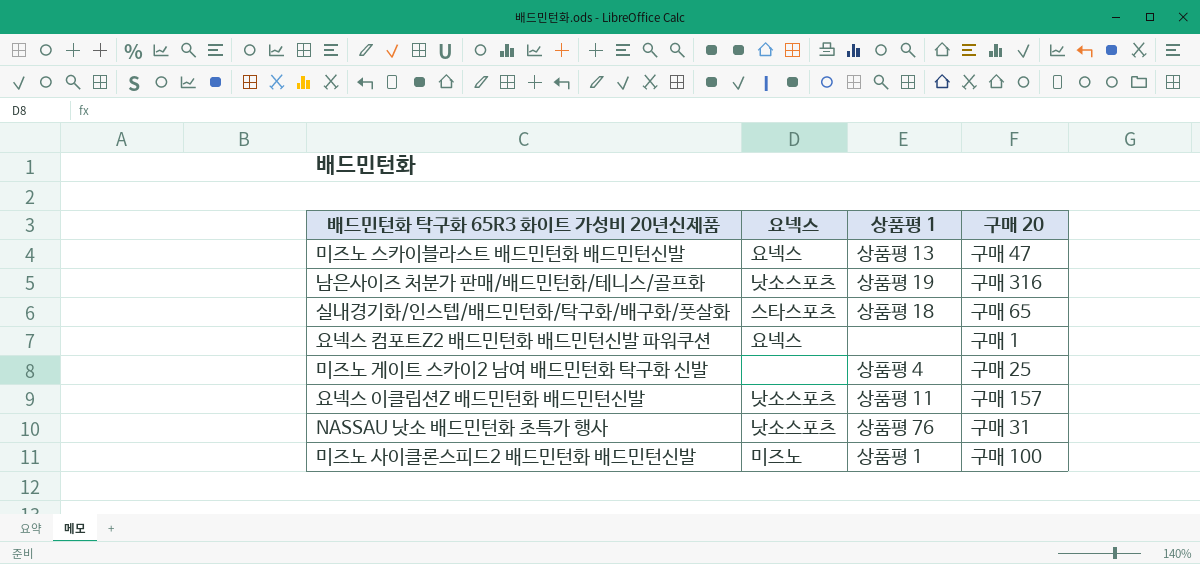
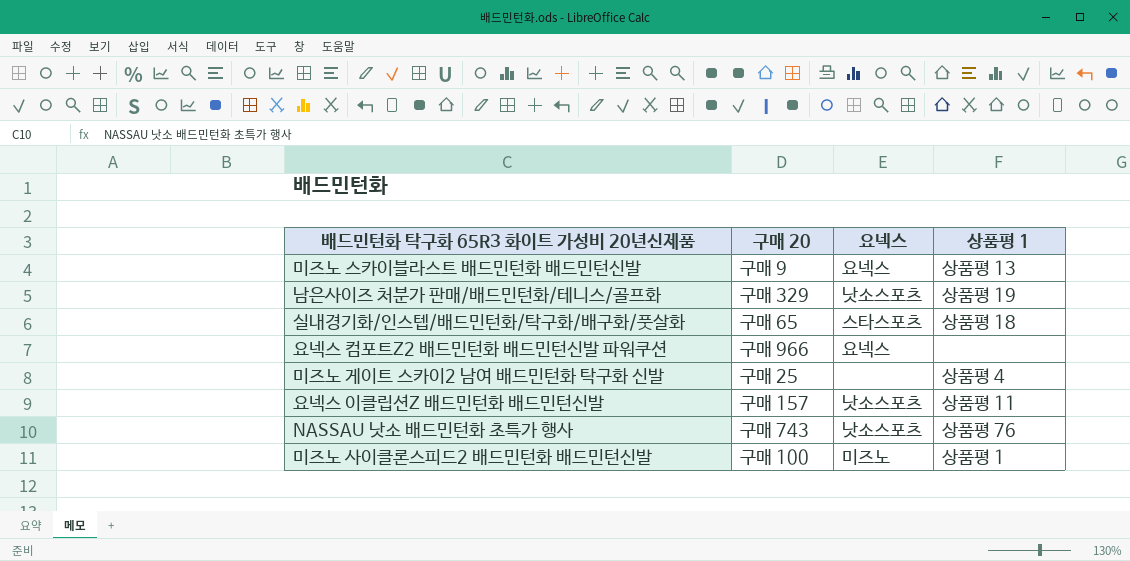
column 구매 20 | position: 4 -> 2
미즈노 스카이블라스트 배드민턴화 배드민턴신발 | 구매 20: 구매 47 -> 구매 9
남은사이즈 처분가 판매/배드민턴화/테니스/골프화 | 구매 20: 구매 316 -> 구매 329
요넥스 컴포트Z2 배드민턴화 배드민턴신발 파워쿠션 | 구매 20: 구매 1 -> 구매 966
NASSAU 낫소 배드민턴화 초특가 행사 | 구매 20: 구매 31 -> 구매 743

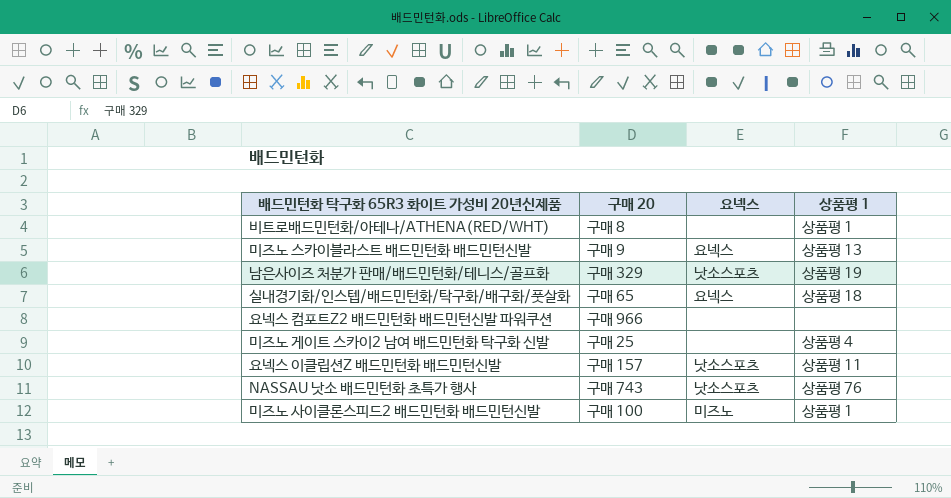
row 비트로배드민턴화/아테나/ATHENA(RED/WHT): none -> 구매 8 | none | 상품평 1
실내경기화/인스텝/배드민턴화/탁구화/배구화/풋살화 | 요넥스: 스타스포츠 -> 요넥스
요넥스 컴포트Z2 배드민턴화 배드민턴신발 파워쿠션 | 요넥스: 요넥스 -> none

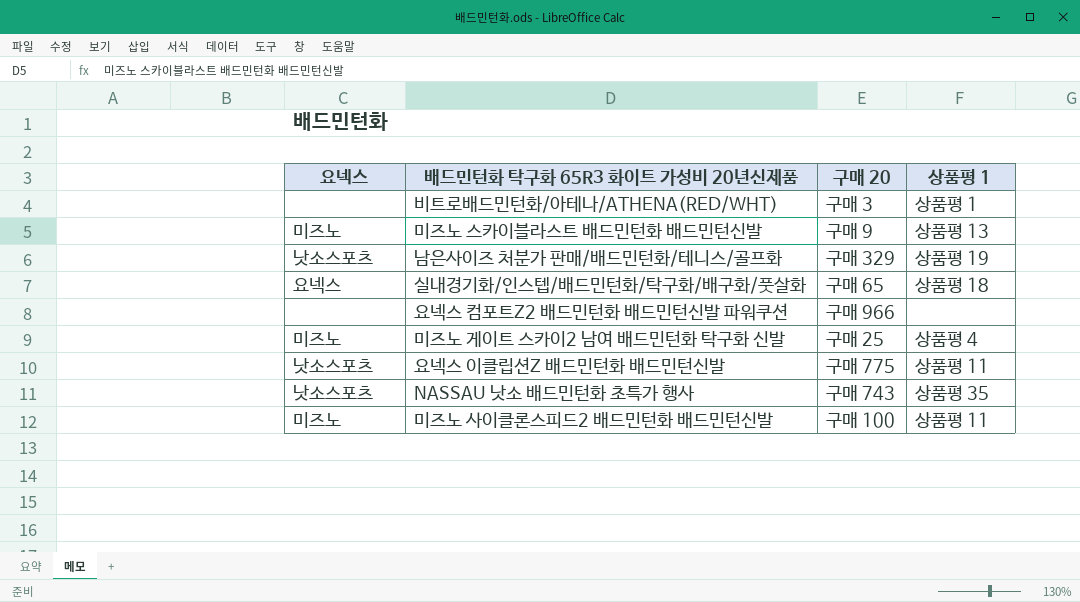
column 요넥스 | position: 3 -> 1
비트로배드민턴화/아테나/ATHENA(RED/WHT) | 구매 20: 구매 8 -> 구매 3
미즈노 스카이블라스트 배드민턴화 배드민턴신발 | 요넥스: 요넥스 -> 미즈노
미즈노 게이트 스카이2 남여 배드민턴화 탁구화 신발 | 요넥스: none -> 미즈노
요넥스 이클립션Z 배드민턴화 배드민턴신발 | 구매 20: 구매 157 -> 구매 775
NASSAU 낫소 배드민턴화 초특가 행사 | 상품평 1: 상품평 76 -> 상품평 35
미즈노 사이클론스피드2 배드민턴화 배드민턴신발 | 상품평 1: 상품평 1 -> 상품평 11

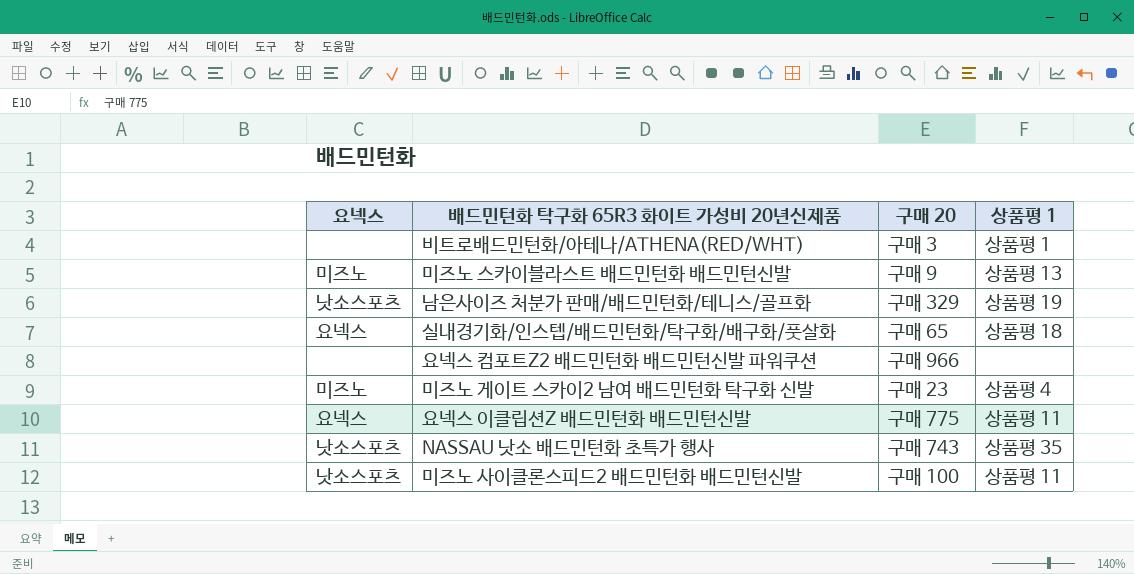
미즈노 게이트 스카이2 남여 배드민턴화 탁구화 신발 | 구매 20: 구매 25 -> 구매 23
요넥스 이클립션Z 배드민턴화 배드민턴신발 | 요넥스: 낫소스포츠 -> 요넥스
미즈노 사이클론스피드2 배드민턴화 배드민턴신발 | 요넥스: 미즈노 -> 낫소스포츠

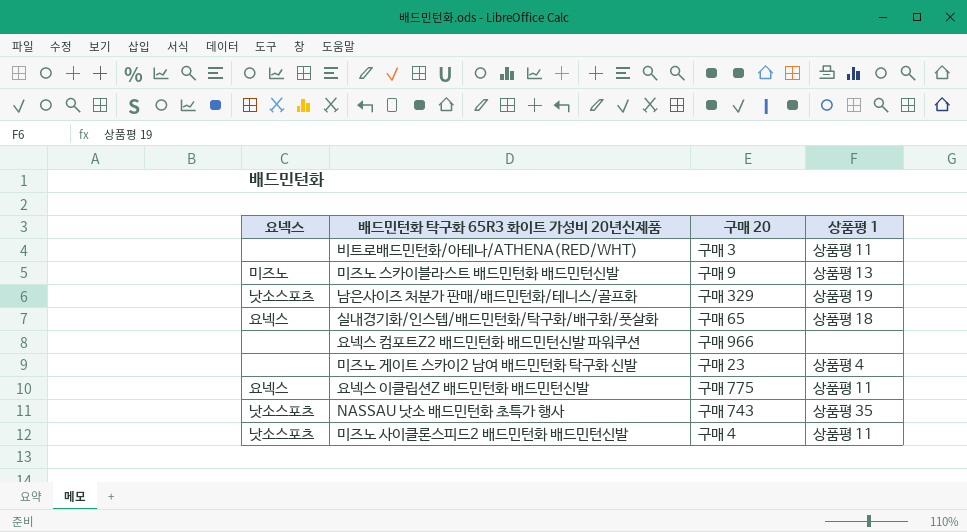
비트로배드민턴화/아테나/ATHENA(RED/WHT) | 상품평 1: 상품평 1 -> 상품평 11
미즈노 게이트 스카이2 남여 배드민턴화 탁구화 신발 | 요넥스: 미즈노 -> none
미즈노 사이클론스피드2 배드민턴화 배드민턴신발 | 구매 20: 구매 100 -> 구매 4

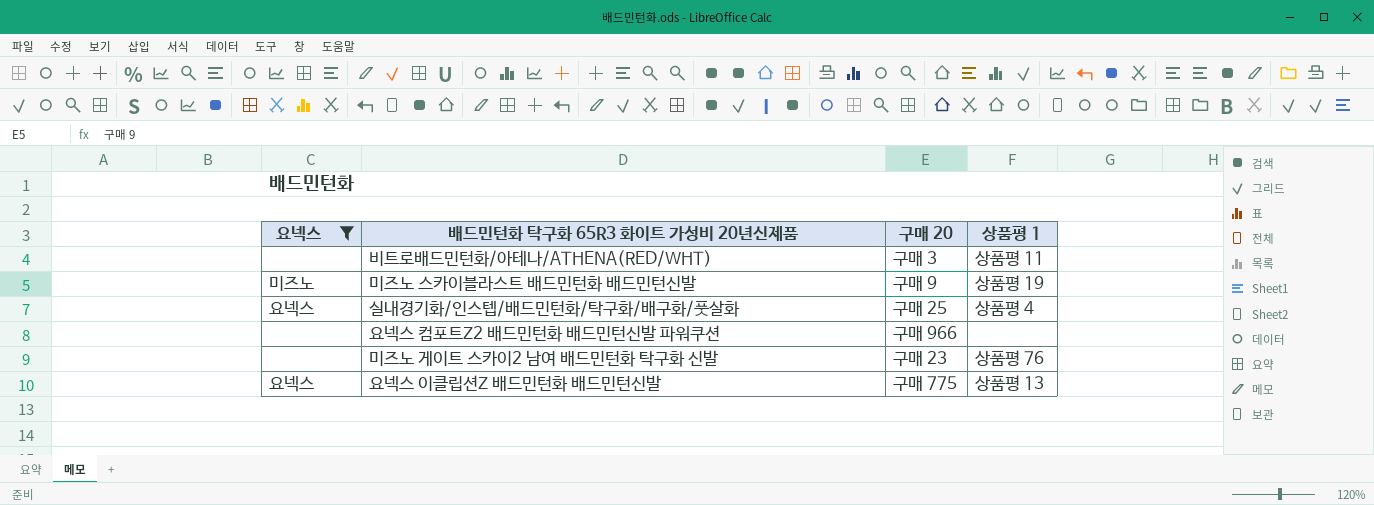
filter: none -> 요넥스 != 낫소스포츠
미즈노 스카이블라스트 배드민턴화 배드민턴신발 | 상품평 1: 상품평 13 -> 상품평 19
실내경기화/인스텝/배드민턴화/탁구화/배구화/풋살화 | 구매 20: 구매 65 -> 구매 25
실내경기화/인스텝/배드민턴화/탁구화/배구화/풋살화 | 상품평 1: 상품평 18 -> 상품평 4
미즈노 게이트 스카이2 남여 배드민턴화 탁구화 신발 | 상품평 1: 상품평 4 -> 상품평 76
요넥스 이클립션Z 배드민턴화 배드민턴신발 | 상품평 1: 상품평 11 -> 상품평 13

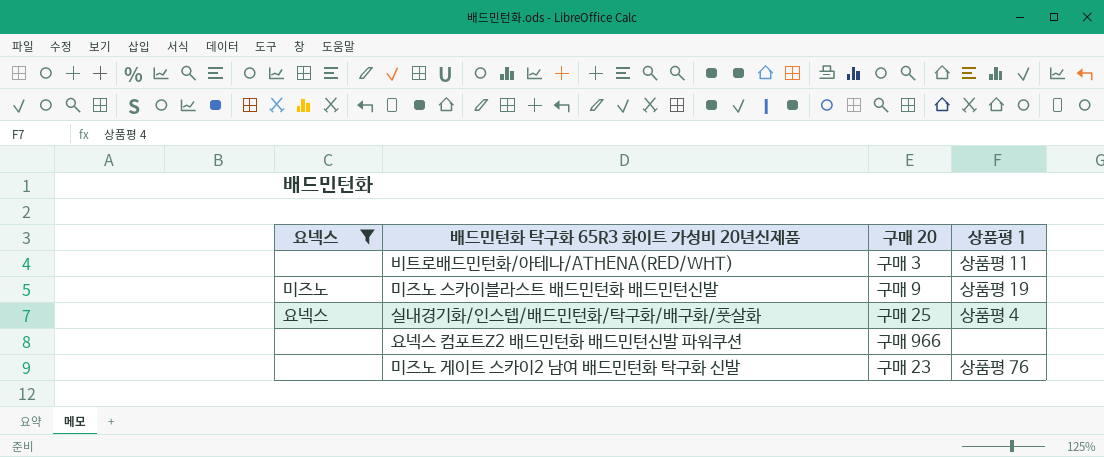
row 요넥스 이클립션Z 배드민턴화 배드민턴신발: 요넥스 | 구매 775 | 상품평 13 -> none

